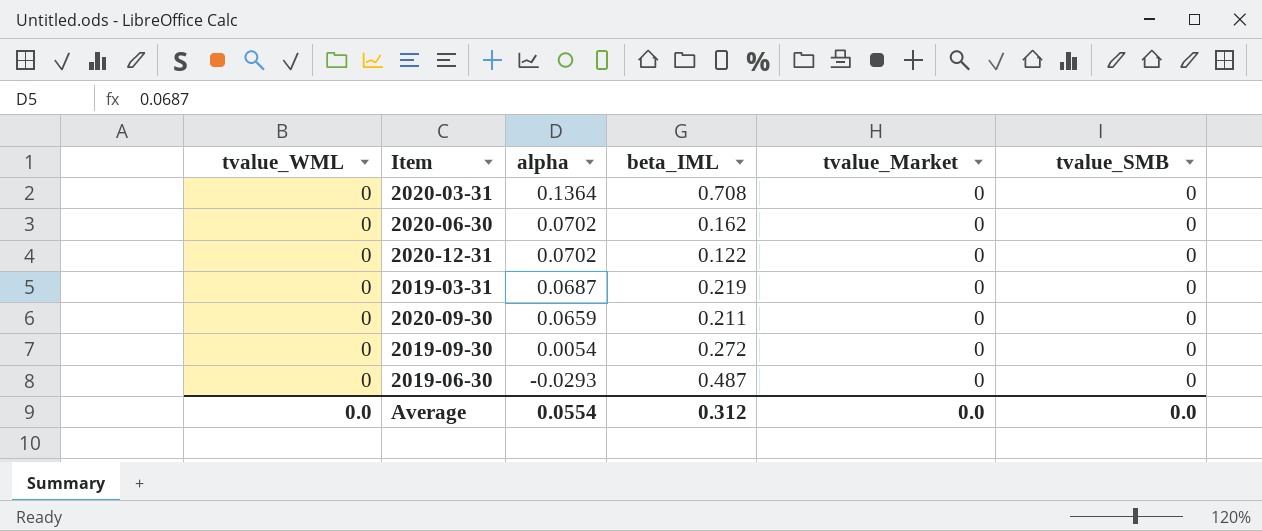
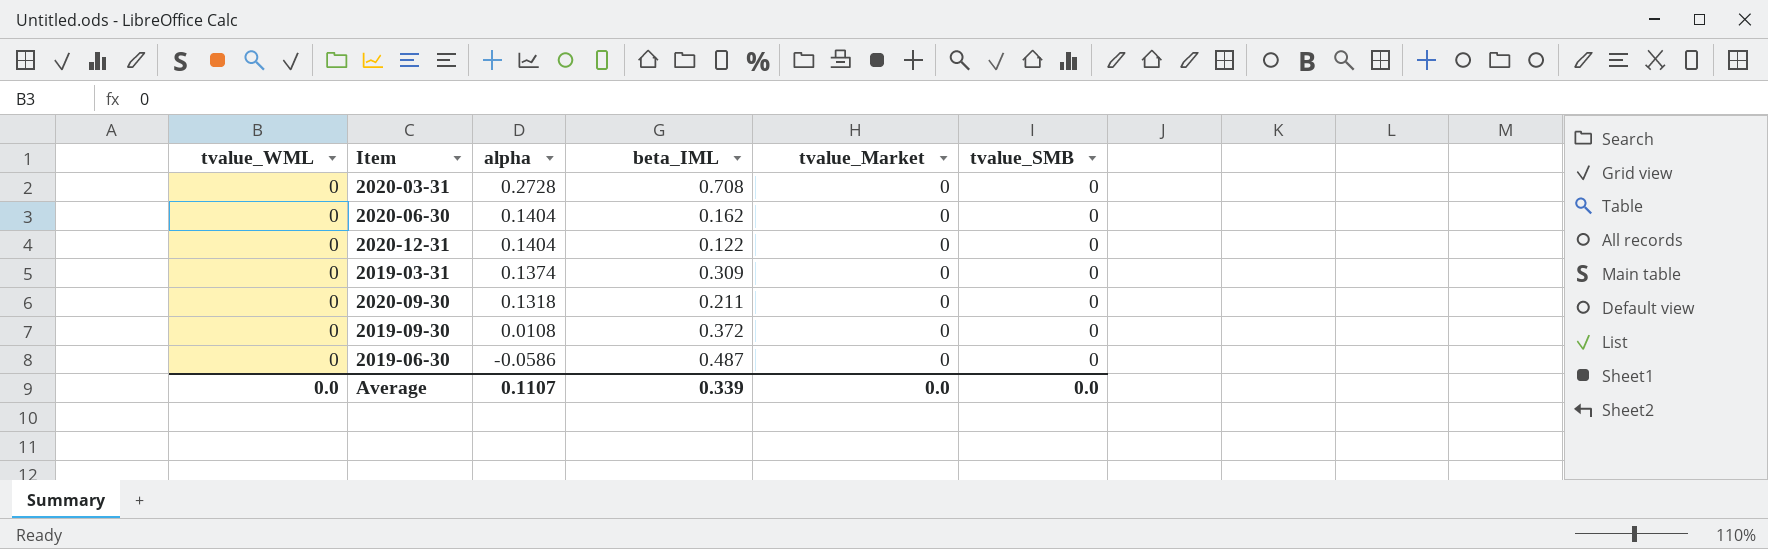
2020-03-31 | alpha: 0.1364 -> 0.2728
2020-06-30 | alpha: 0.0702 -> 0.1404
2020-12-31 | alpha: 0.0702 -> 0.1404
2019-03-31 | alpha: 0.0687 -> 0.1374
2019-03-31 | beta_IML: 0.219 -> 0.309
2020-09-30 | alpha: 0.0659 -> 0.1318
2019-09-30 | alpha: 0.0054 -> 0.0108
2019-09-30 | beta_IML: 0.272 -> 0.372
2019-06-30 | alpha: -0.0293 -> -0.0586
Average | alpha: 0.0554 -> 0.1107
Average | beta_IML: 0.312 -> 0.339

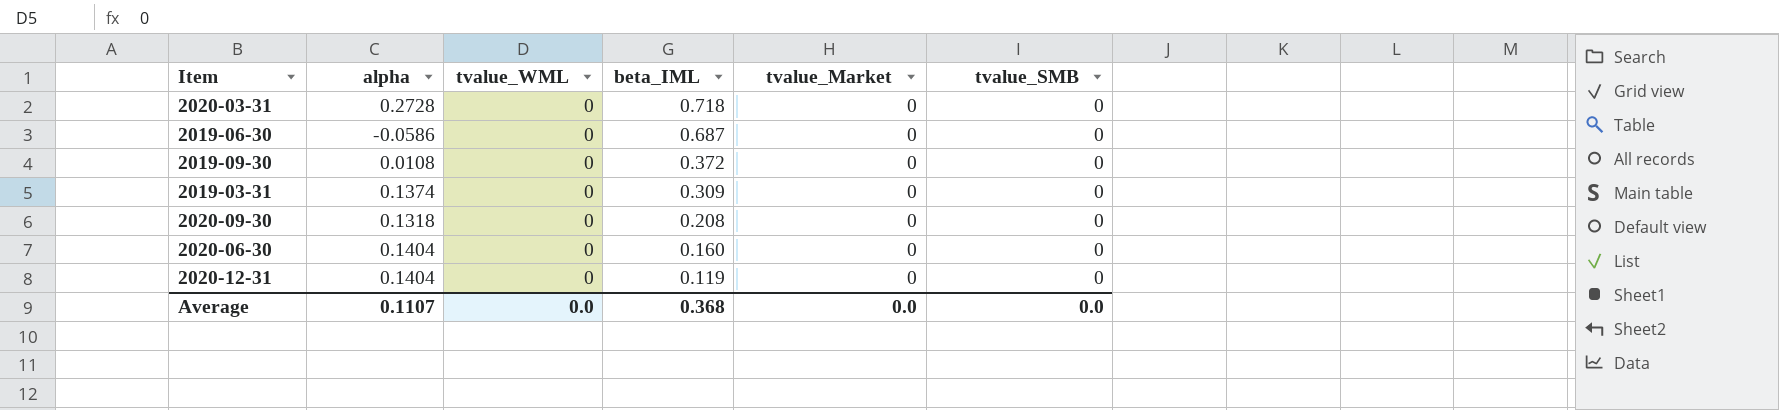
row order: alpha descending -> beta_IML descending
column tvalue_WML | position: 1 -> 3
2020-03-31 | beta_IML: 0.708 -> 0.718
2019-06-30 | beta_IML: 0.487 -> 0.687
2020-09-30 | beta_IML: 0.211 -> 0.208
2020-06-30 | beta_IML: 0.162 -> 0.160
2020-12-31 | beta_IML: 0.122 -> 0.119
Average | beta_IML: 0.339 -> 0.368

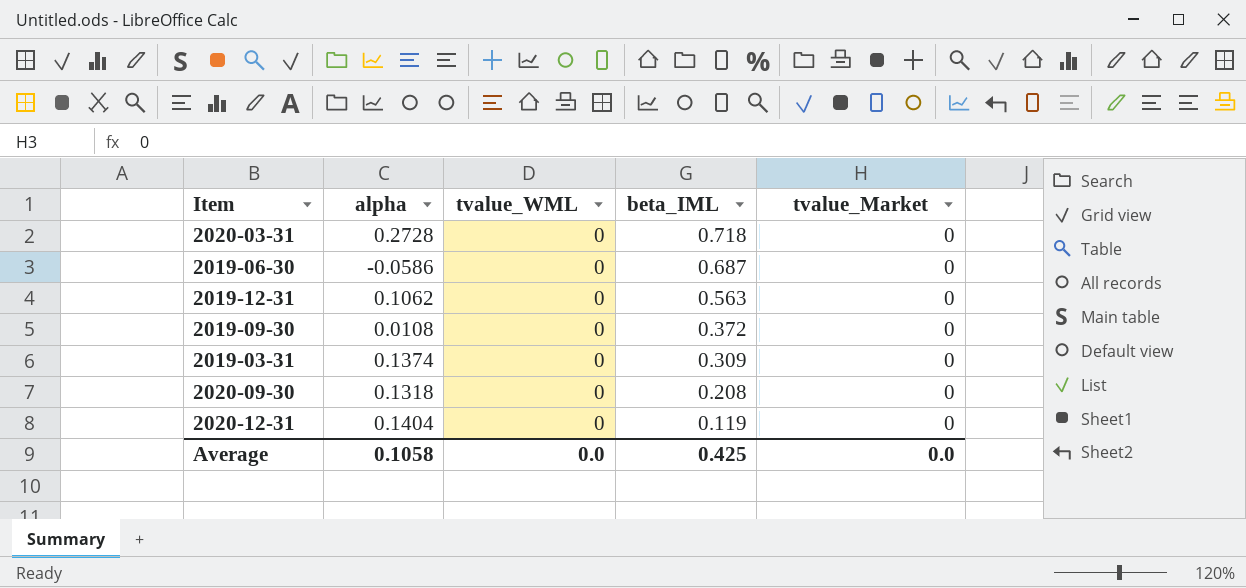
column tvalue_SMB | position: 6 -> none
row 2020-06-30: 0.1404 | 0 | 0.160 | 0 | 0 -> none
row 2019-12-31: none -> 0.1062 | 0 | 0.563 | 0
Average | alpha: 0.1107 -> 0.1058
Average | beta_IML: 0.368 -> 0.425

